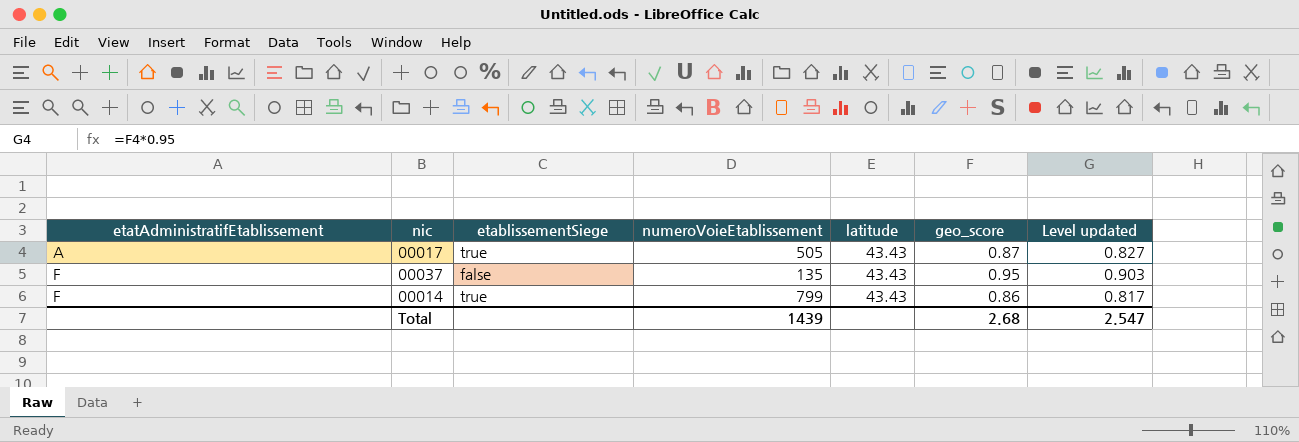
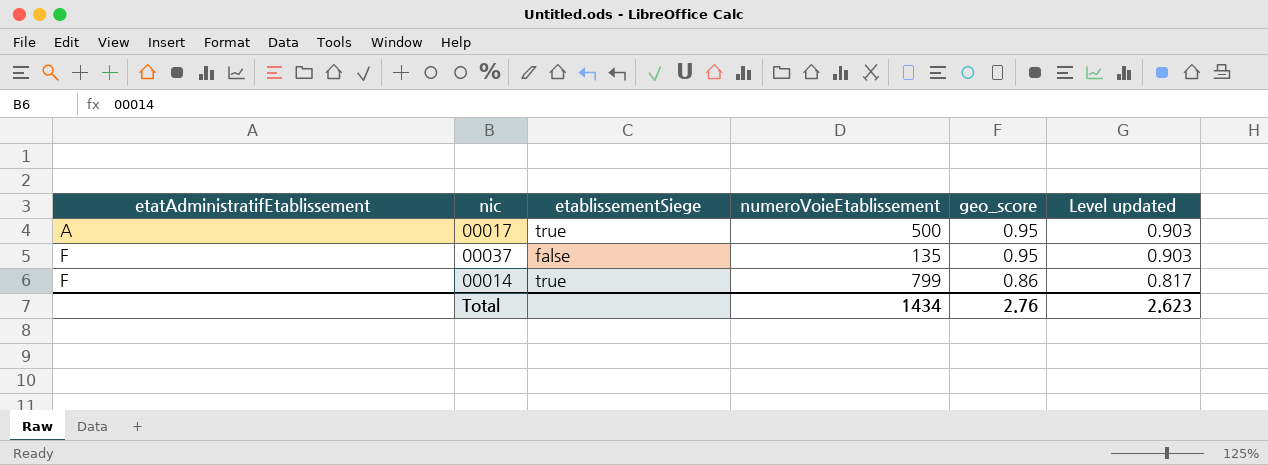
column latitude | position: 5 -> none
00017 | numeroVoieEtablissement: 505 -> 500
00017 | geo_score: 0.87 -> 0.95
00017 | Level updated: 0.827 -> 0.903
Total | numeroVoieEtablissement: 1439 -> 1434
Total | geo_score: 2.68 -> 2.76
Total | Level updated: 2.547 -> 2.623

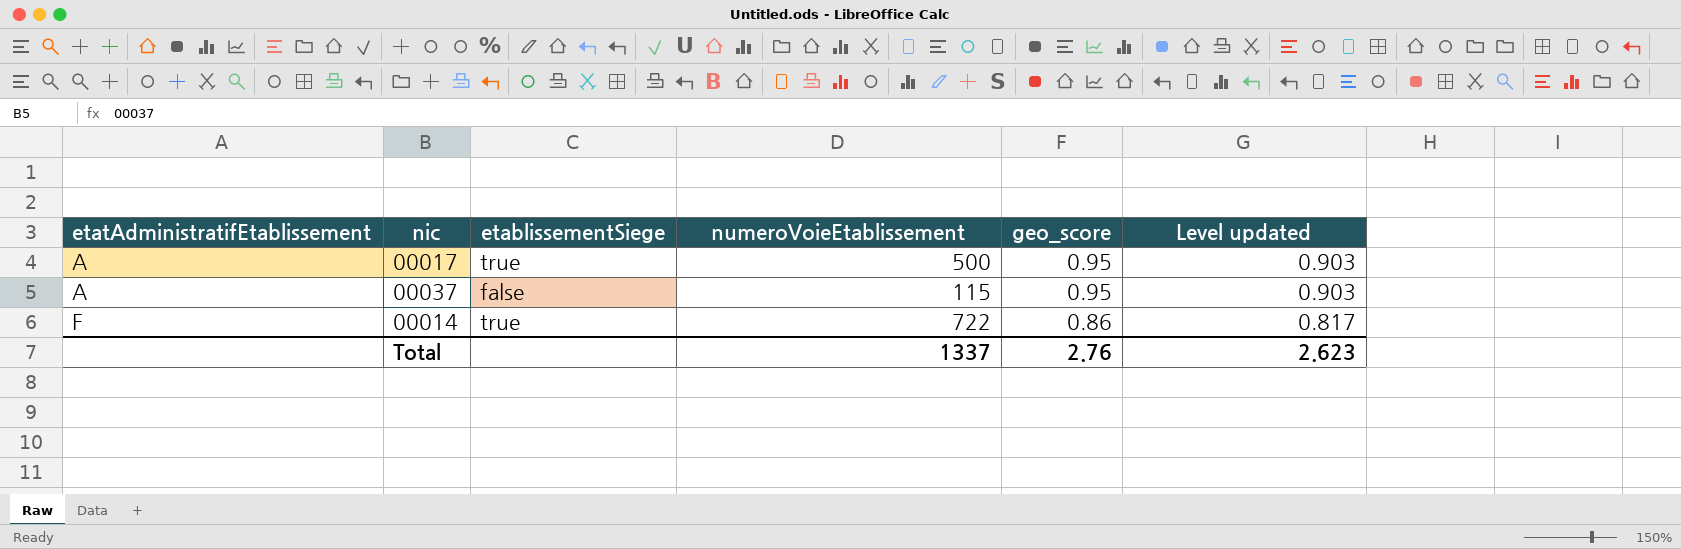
00037 | etatAdministratifEtablissement: F -> A
00037 | numeroVoieEtablissement: 135 -> 115
00014 | numeroVoieEtablissement: 799 -> 722
Total | numeroVoieEtablissement: 1434 -> 1337

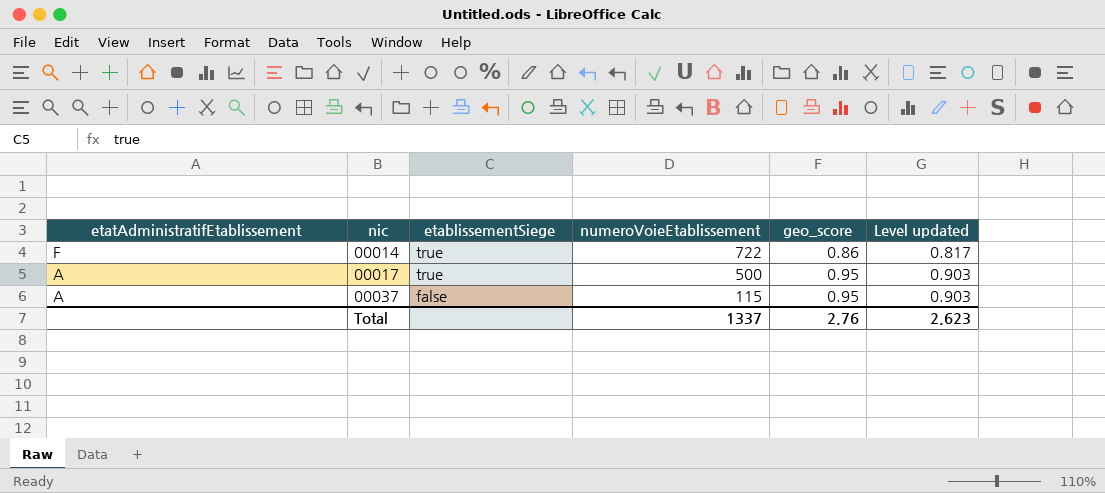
row order: etatAdministratifEtablissement ascending -> etatAdministratifEtablissement descending

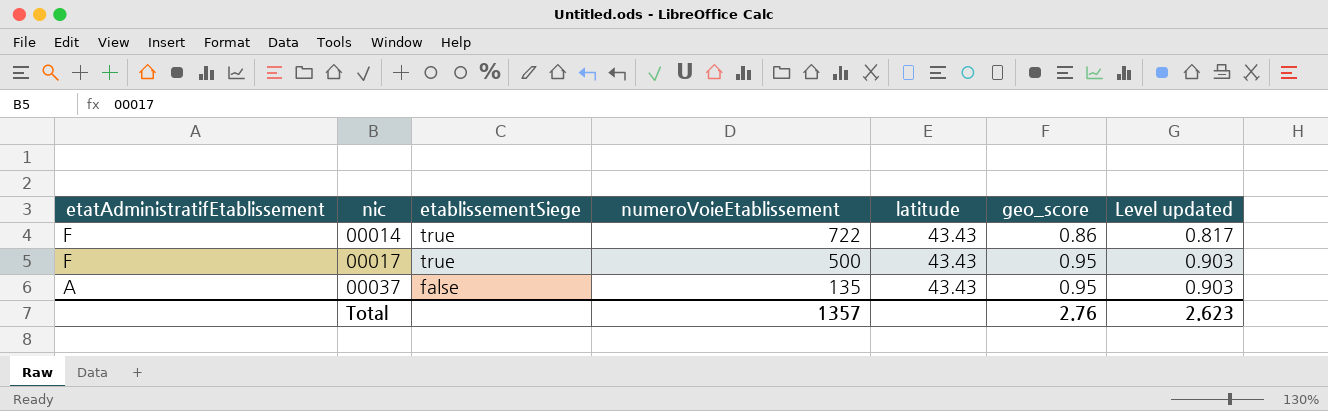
column latitude | position: none -> 5
00017 | etatAdministratifEtablissement: A -> F
00037 | numeroVoieEtablissement: 115 -> 135
Total | numeroVoieEtablissement: 1337 -> 1357

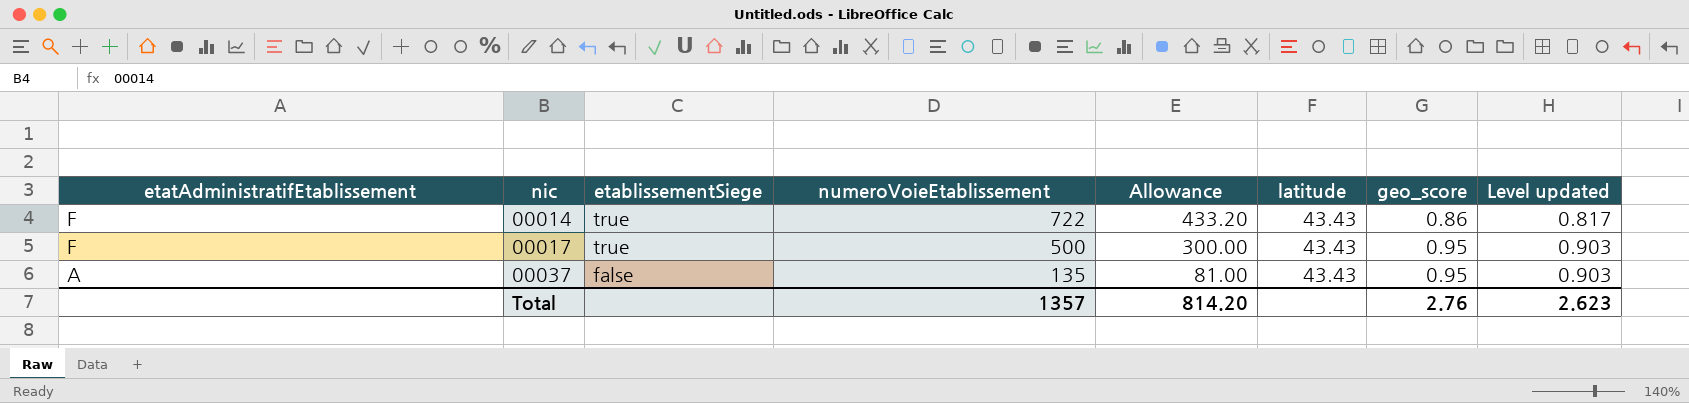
column Allowance | formula: none -> [numeroVoieEtablissement] * 0.6

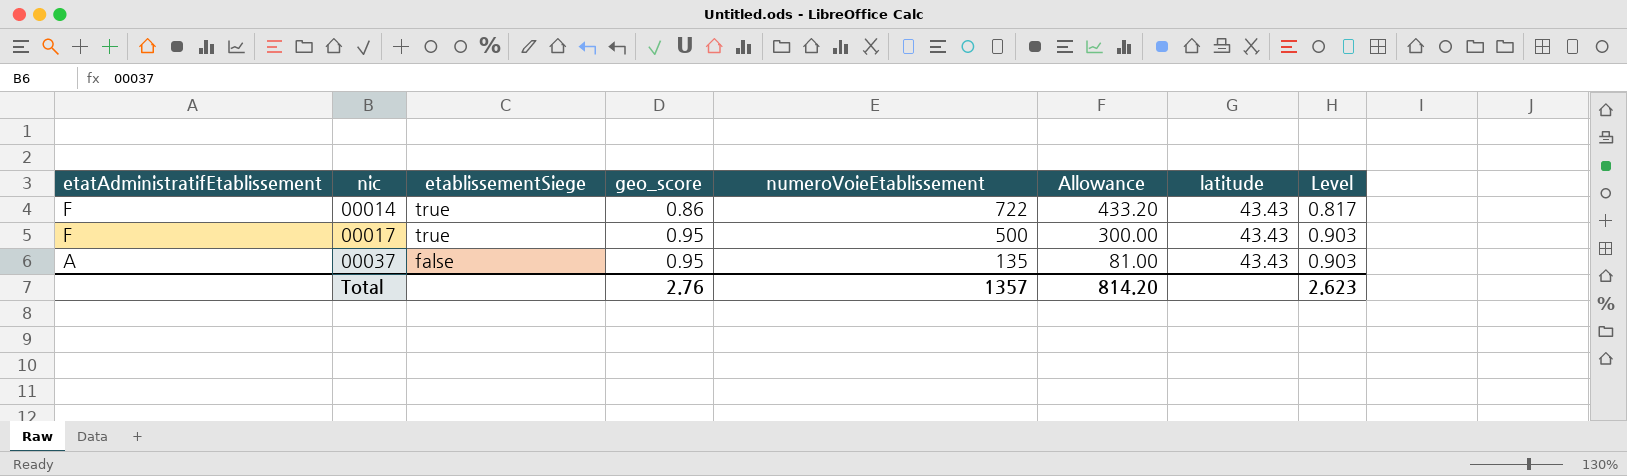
column geo_score | position: 7 -> 4
column name: Level updated -> Level

